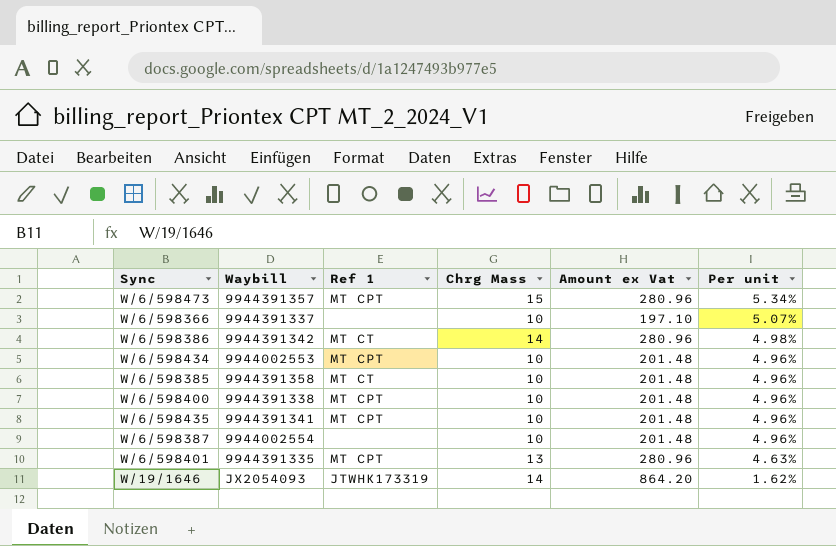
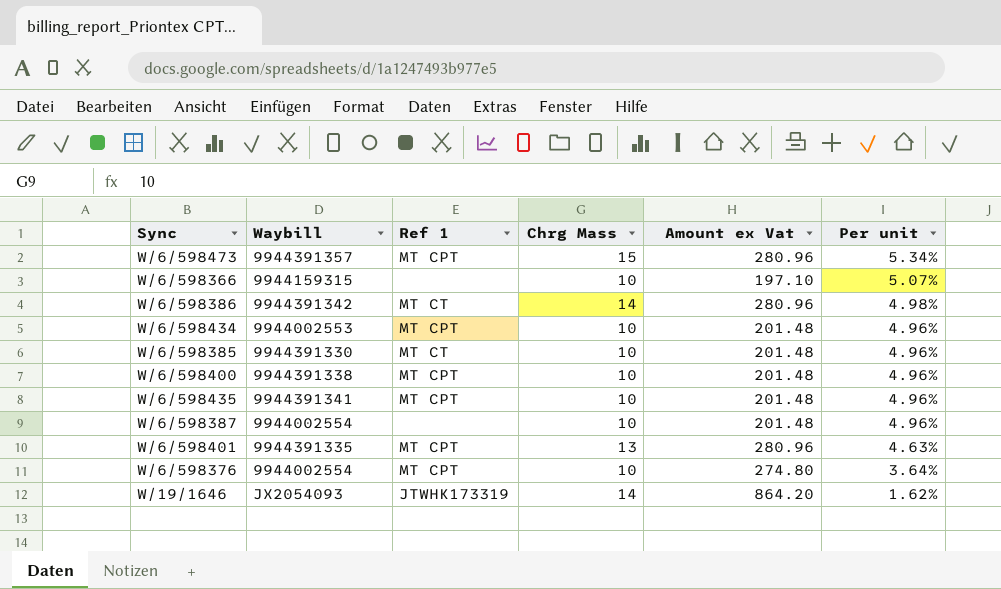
W/6/598366 | Waybill: 9944391337 -> 9944159315
W/6/598385 | Waybill: 9944391358 -> 9944391330
row W/6/598376: none -> 9944002554 | MT CPT | 10 | 274.80 | 3.64%

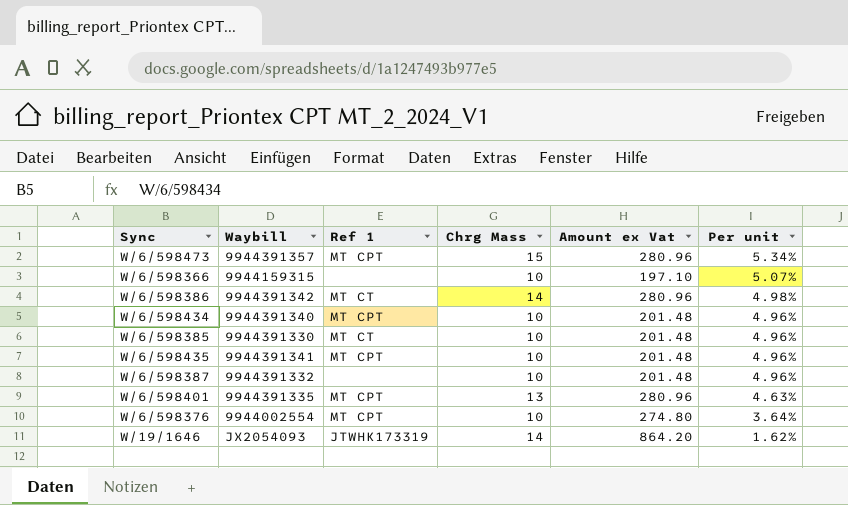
row W/6/598400: 9944391338 | MT CPT | 10 | 201.48 | 4.96% -> none
W/6/598434 | Waybill: 9944002553 -> 9944391340
W/6/598387 | Waybill: 9944002554 -> 9944391332

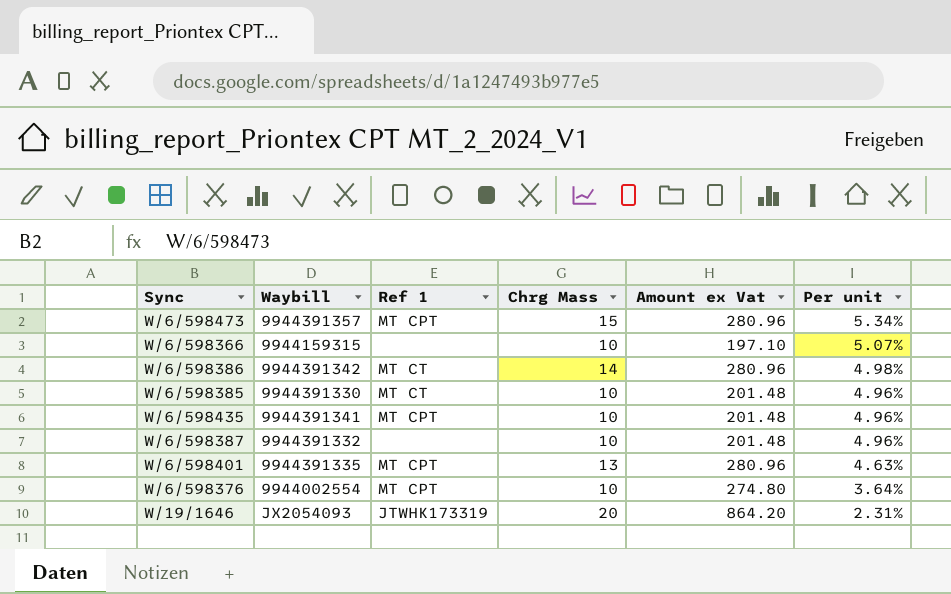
row W/6/598434: 9944391340 | MT CPT | 10 | 201.48 | 4.96% -> none
W/19/1646 | Chrg Mass: 14 -> 20
W/19/1646 | Per unit: 1.62% -> 2.31%

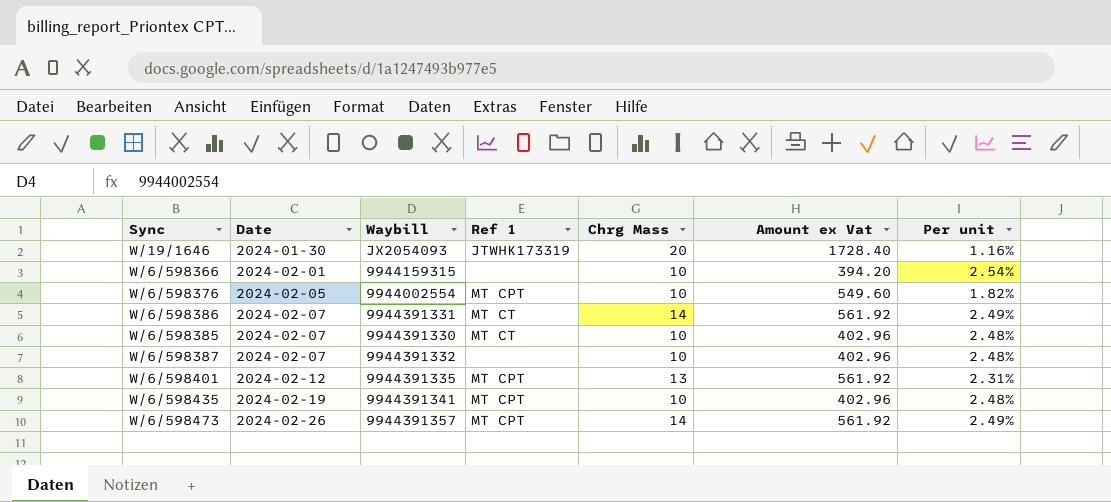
row order: Per unit descending -> Date ascending
column Date | position: none -> 2
W/19/1646 | Amount ex Vat: 864.20 -> 1728.40
W/19/1646 | Per unit: 2.31% -> 1.16%
W/6/598366 | Amount ex Vat: 197.10 -> 394.20
W/6/598366 | Per unit: 5.07% -> 2.54%
W/6/598376 | Amount ex Vat: 274.80 -> 549.60
W/6/598376 | Per unit: 3.64% -> 1.82%
W/6/598386 | Waybill: 9944391342 -> 9944391331
W/6/598386 | Amount ex Vat: 280.96 -> 561.92
W/6/598386 | Per unit: 4.98% -> 2.49%
W/6/598385 | Amount ex Vat: 201.48 -> 402.96
W/6/598385 | Per unit: 4.96% -> 2.48%
W/6/598387 | Amount ex Vat: 201.48 -> 402.96
W/6/598387 | Per unit: 4.96% -> 2.48%
W/6/598401 | Amount ex Vat: 280.96 -> 561.92
W/6/598401 | Per unit: 4.63% -> 2.31%
W/6/598435 | Amount ex Vat: 201.48 -> 402.96
W/6/598435 | Per unit: 4.96% -> 2.48%
W/6/598473 | Chrg Mass: 15 -> 14
W/6/598473 | Amount ex Vat: 280.96 -> 561.92
W/6/598473 | Per unit: 5.34% -> 2.49%

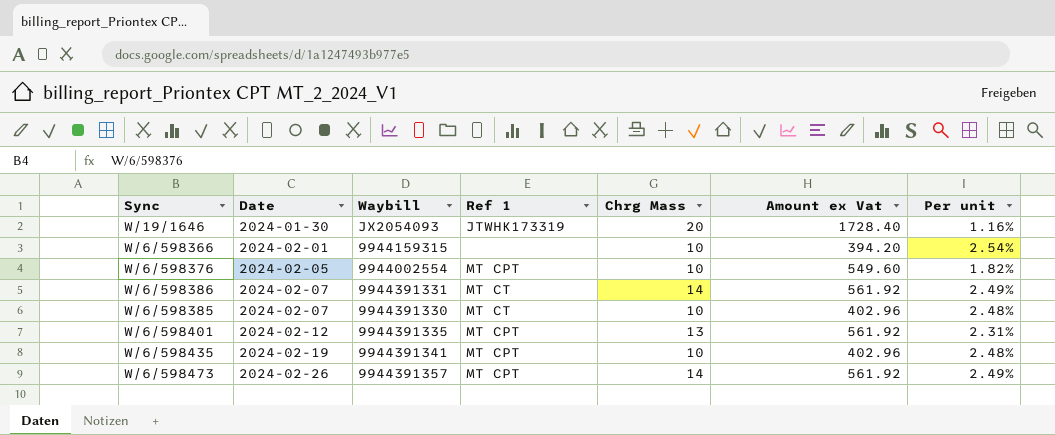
row W/6/598387: 2024-02-07 | 9944391332 | none | 10 | 402.96 | 2.48% -> none

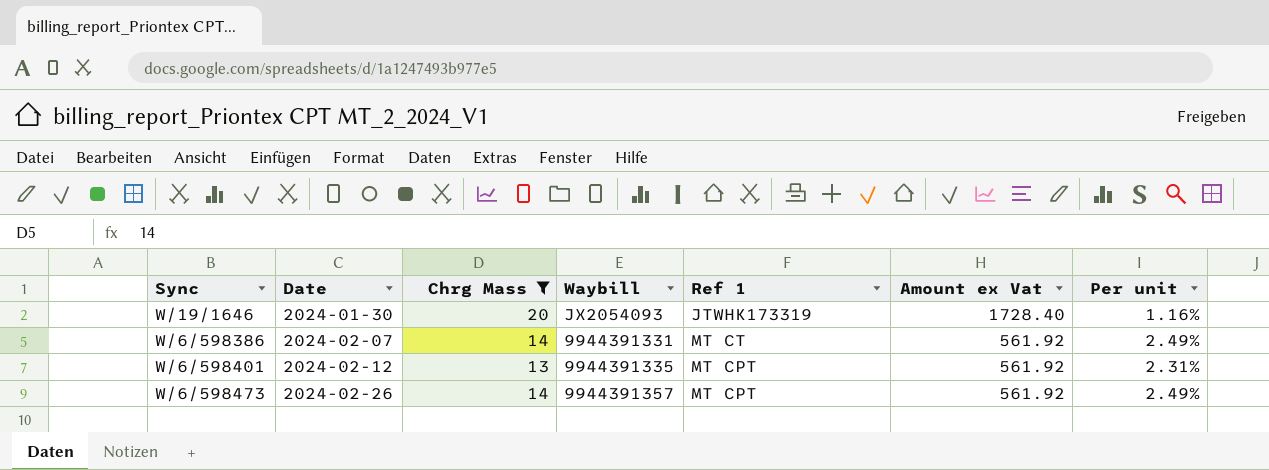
filter: none -> Chrg Mass != 10
column Chrg Mass | position: 5 -> 3

